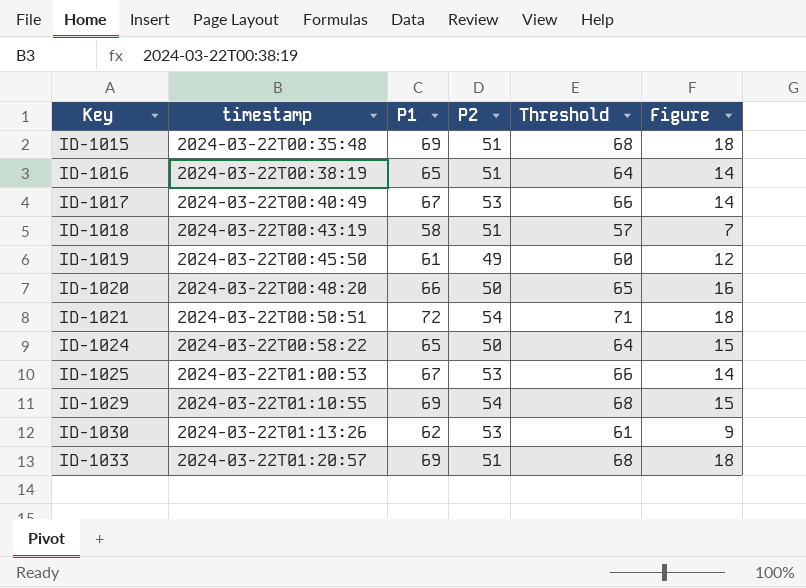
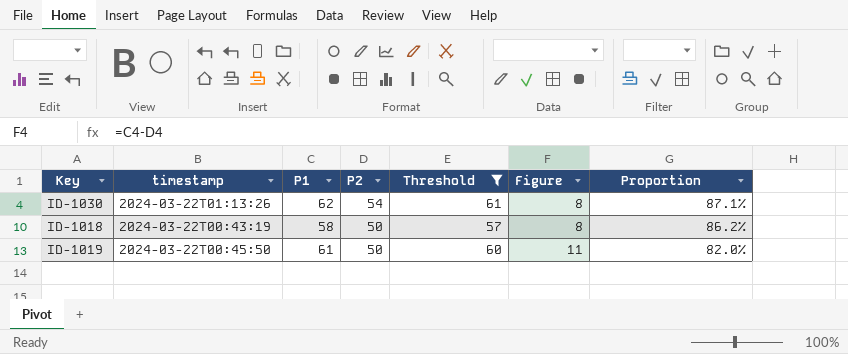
filter: none -> Threshold <= 61
row order: Key ascending -> P2 descending
column Proportion | formula: none -> [P2] / [P1]
ID-1030 | P2: 53 -> 54
ID-1030 | Figure: 9 -> 8
ID-1018 | P2: 51 -> 50
ID-1018 | Figure: 7 -> 8
ID-1019 | P2: 49 -> 50
ID-1019 | Figure: 12 -> 11

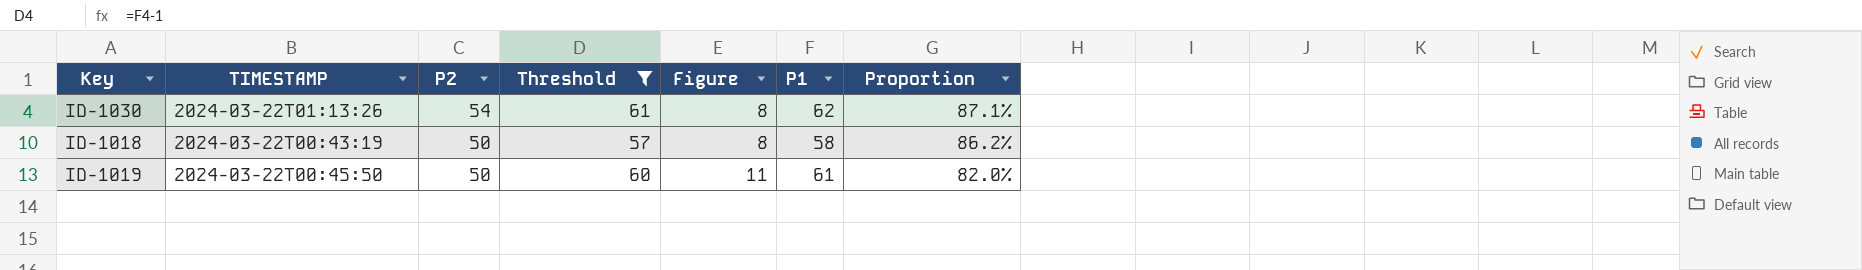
column name: timestamp -> TIMESTAMP
column P1 | position: 3 -> 6

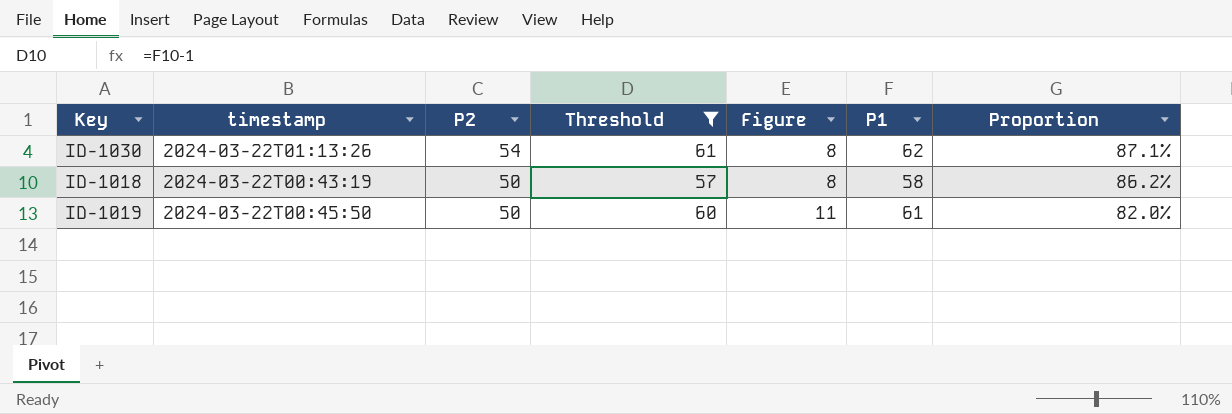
column name: TIMESTAMP -> timestamp

